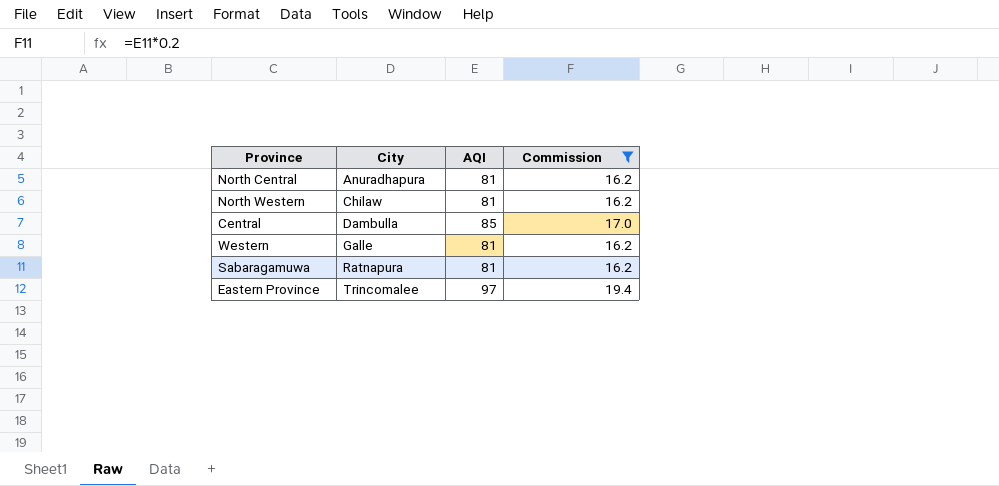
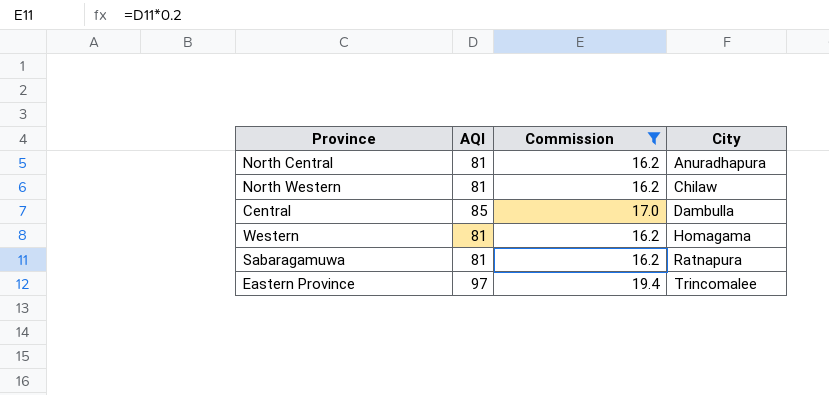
column City | position: 2 -> 4
Western | City: Galle -> Homagama

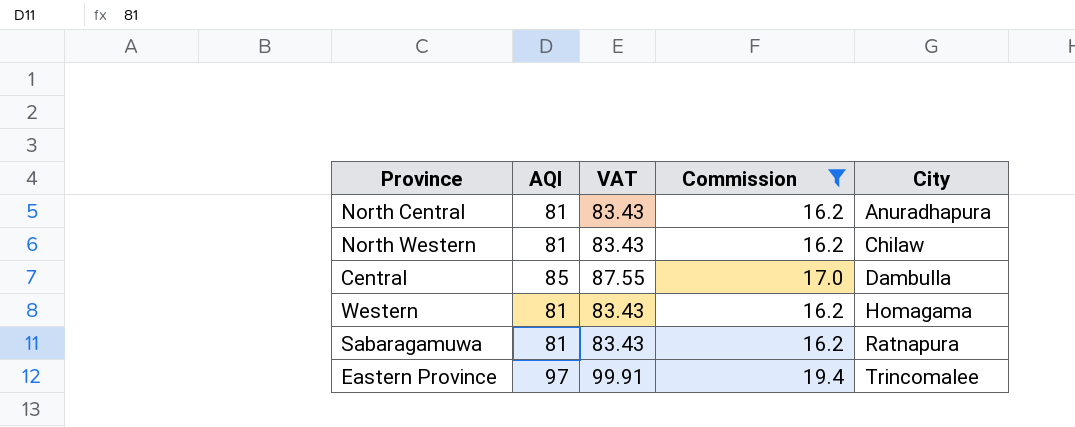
column VAT | formula: none -> [AQI] * 1.03

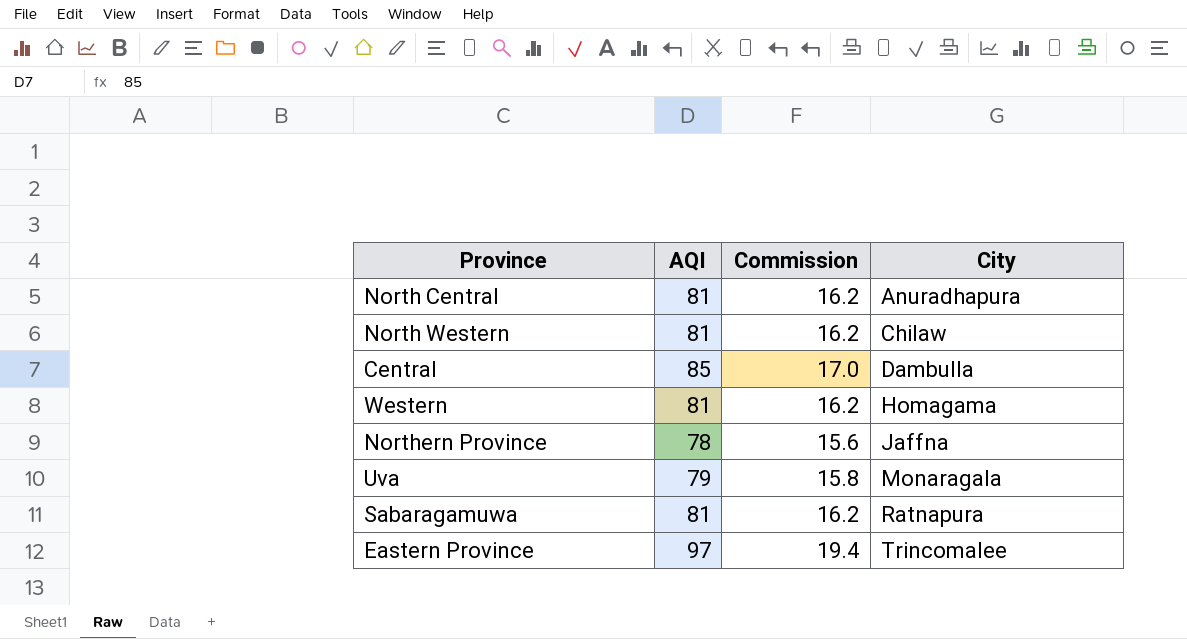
filter: Commission >= 16.2 -> none
column VAT | formula: [AQI] * 1.03 -> none

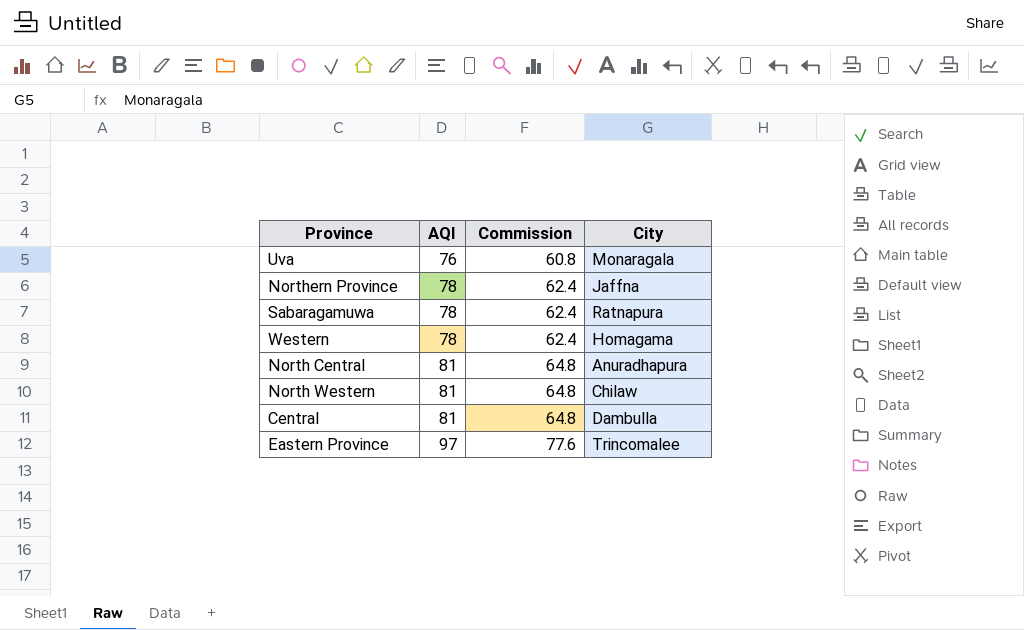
row order: City ascending -> AQI ascending
column Commission | formula: [AQI] * 0.2 -> [AQI] * 0.8
Uva | AQI: 79 -> 76
Sabaragamuwa | AQI: 81 -> 78
Western | AQI: 81 -> 78
Central | AQI: 85 -> 81

